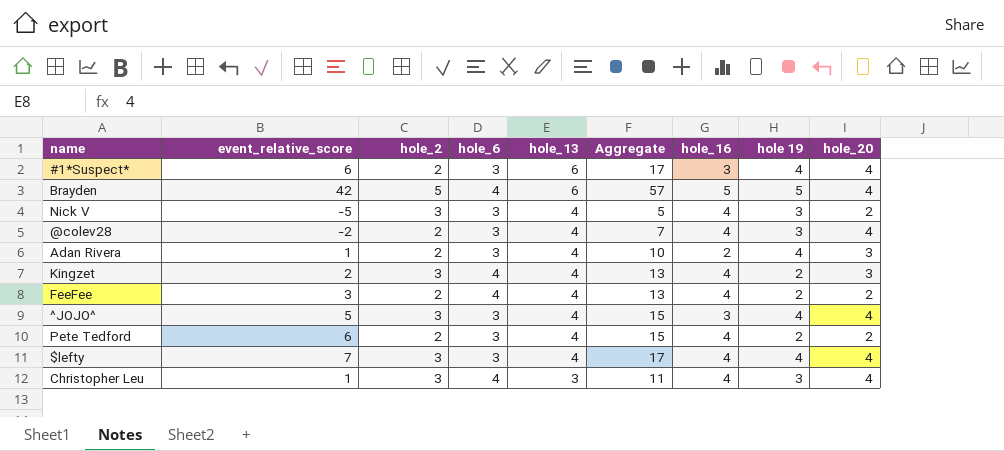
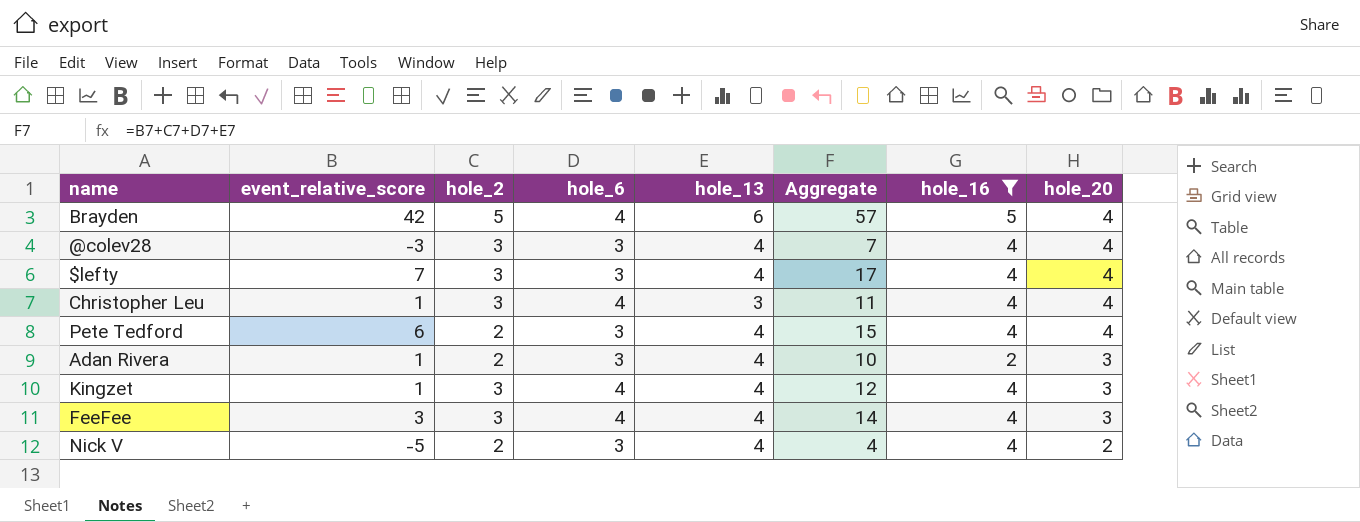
filter: none -> hole_16 != 3
row order: hole_13 descending -> hole_20 descending
column hole 19 | position: 8 -> none
@colev28 | event_relative_score: -2 -> -3
@colev28 | hole_2: 2 -> 3
Pete Tedford | hole_20: 2 -> 4
Kingzet | event_relative_score: 2 -> 1
Kingzet | Aggregate: 13 -> 12
FeeFee | hole_2: 2 -> 3
FeeFee | Aggregate: 13 -> 14
FeeFee | hole_20: 2 -> 3
Nick V | hole_2: 3 -> 2
Nick V | Aggregate: 5 -> 4

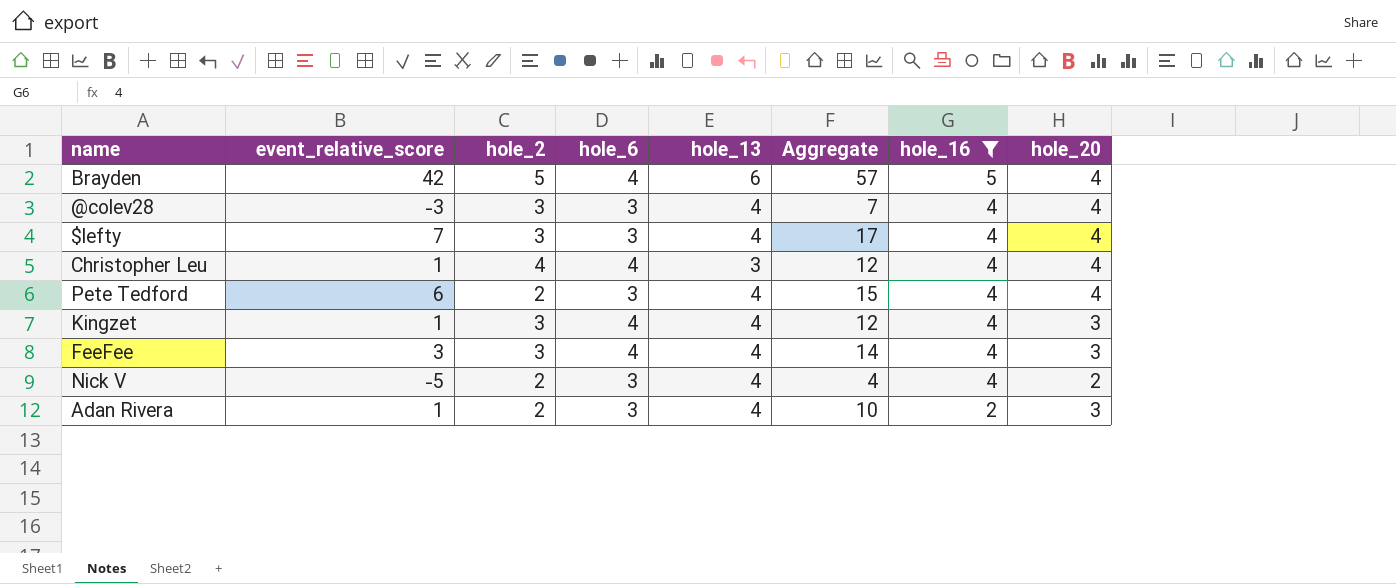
row order: hole_20 descending -> hole_16 descending
Christopher Leu | hole_2: 3 -> 4
Christopher Leu | Aggregate: 11 -> 12

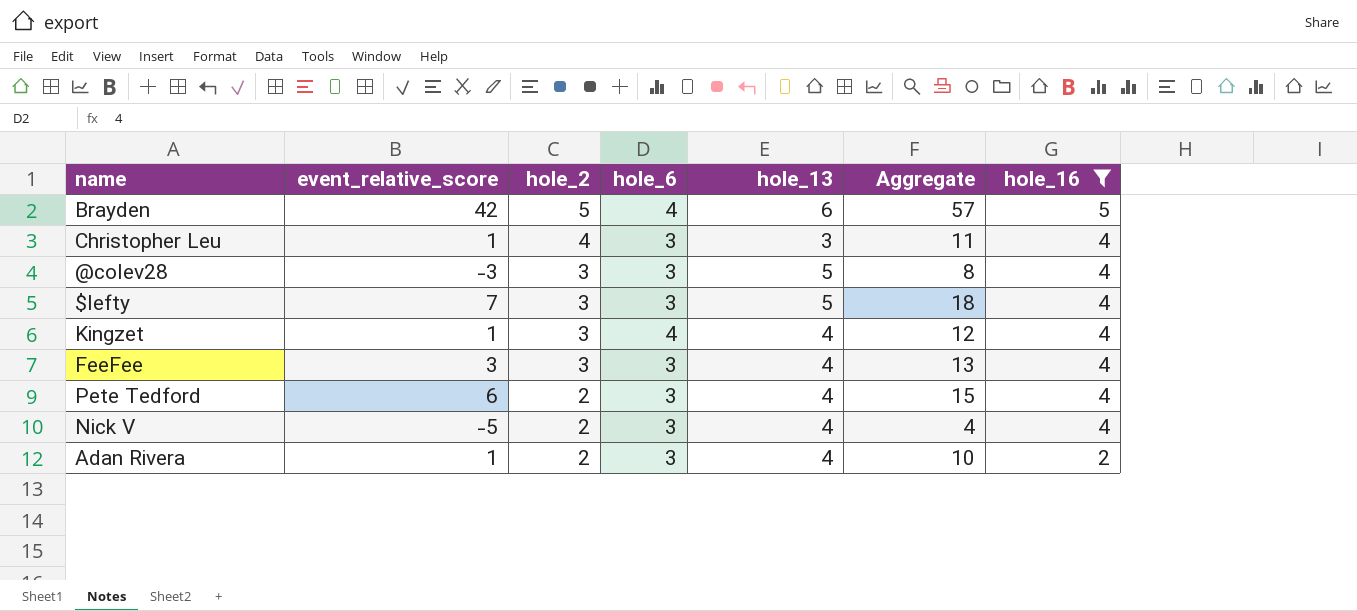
row order: hole_16 descending -> hole_2 descending
column hole_20 | position: 8 -> none
Christopher Leu | hole_6: 4 -> 3
Christopher Leu | Aggregate: 12 -> 11
@colev28 | hole_13: 4 -> 5
@colev28 | Aggregate: 7 -> 8
$lefty | hole_13: 4 -> 5
$lefty | Aggregate: 17 -> 18
FeeFee | hole_6: 4 -> 3
FeeFee | Aggregate: 14 -> 13

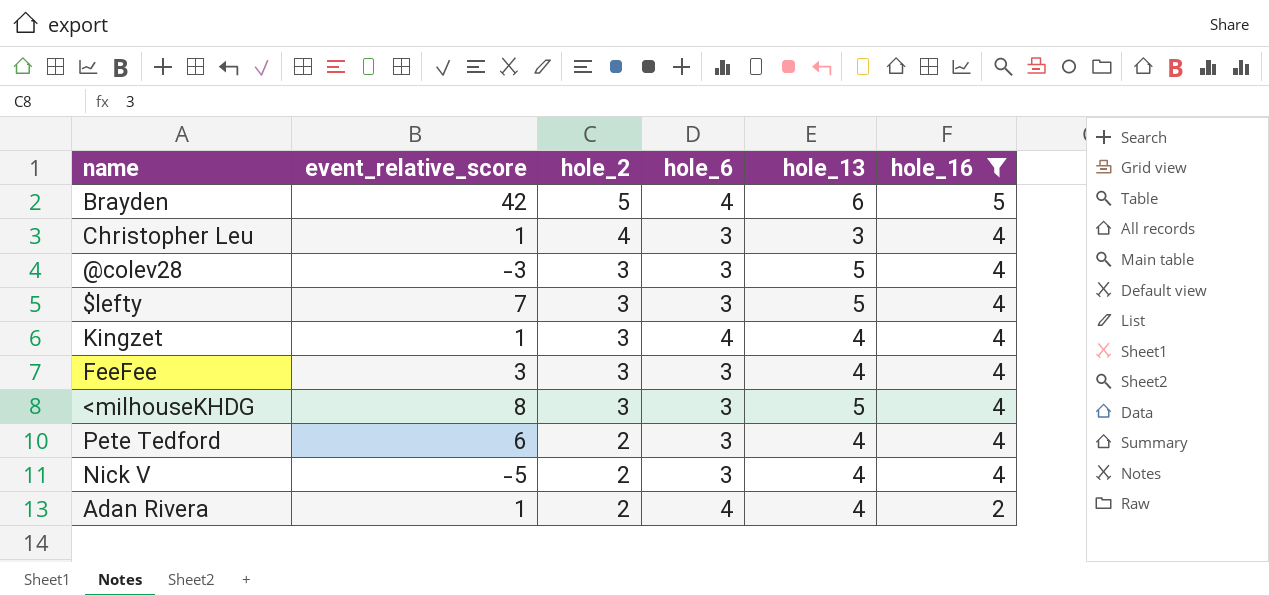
column Aggregate | formula: [event_relative_score] + [hole_2] + [hole_6] + [hole_13] -> none
row <milhouseKHDG: none -> 8 | 3 | 3 | 5 | 4
Adan Rivera | hole_6: 3 -> 4

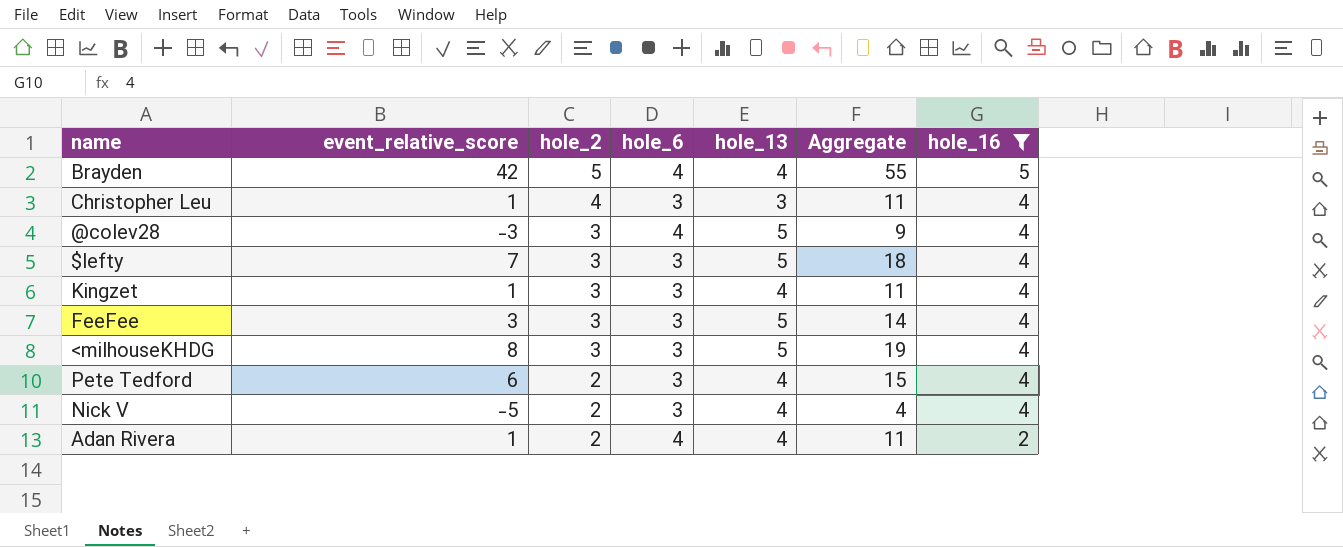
column Aggregate | formula: none -> [event_relative_score] + [hole_2] + [hole_6] + [hole_13]
Brayden | hole_13: 6 -> 4
@colev28 | hole_6: 3 -> 4
Kingzet | hole_6: 4 -> 3
FeeFee | hole_13: 4 -> 5

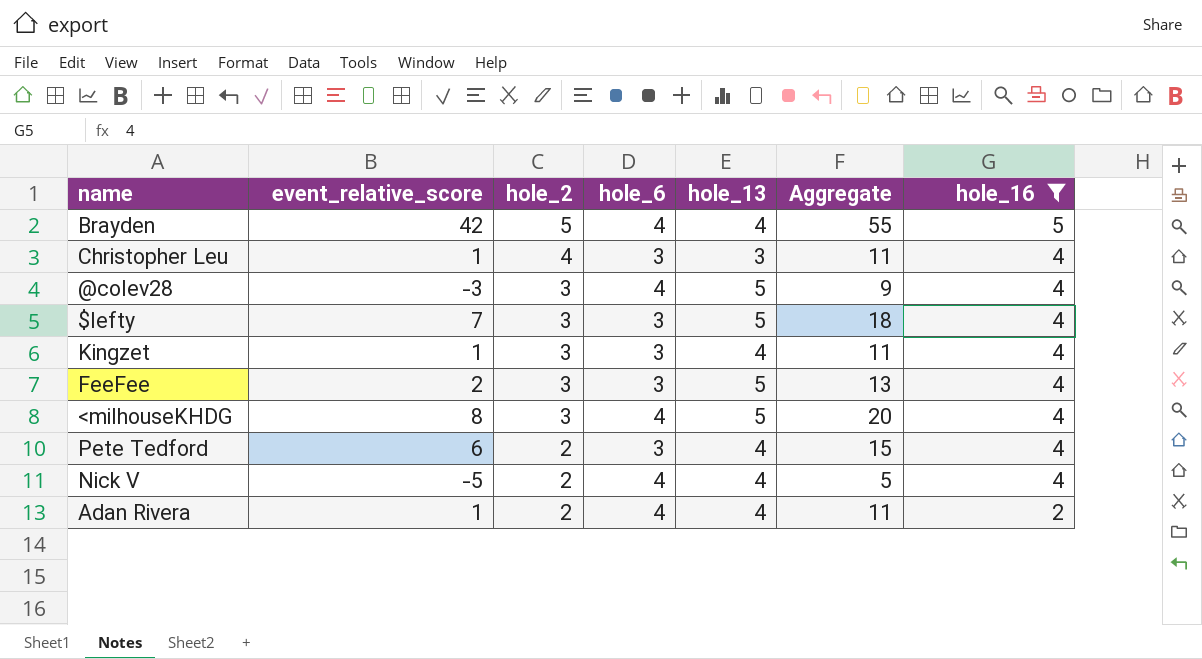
FeeFee | event_relative_score: 3 -> 2
FeeFee | Aggregate: 14 -> 13
<milhouseKHDG | hole_6: 3 -> 4
<milhouseKHDG | Aggregate: 19 -> 20
Nick V | hole_6: 3 -> 4
Nick V | Aggregate: 4 -> 5

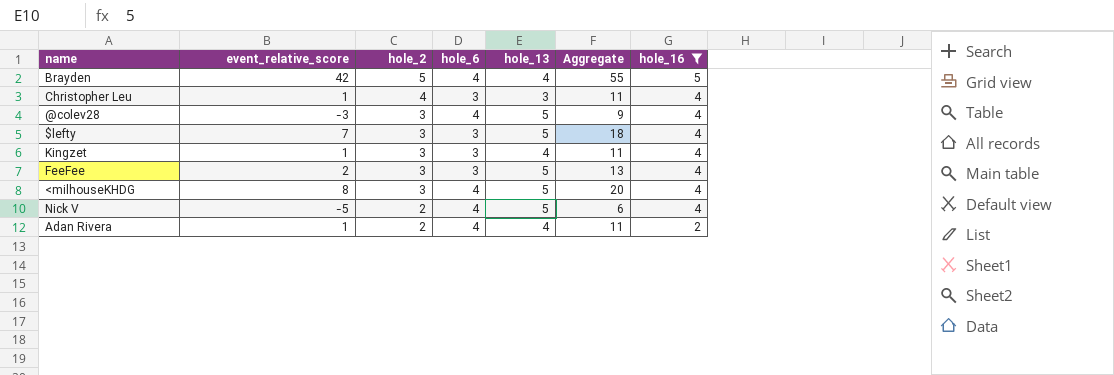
row Pete Tedford: 6 | 2 | 3 | 4 | 15 | 4 -> none
Nick V | hole_13: 4 -> 5
Nick V | Aggregate: 5 -> 6

